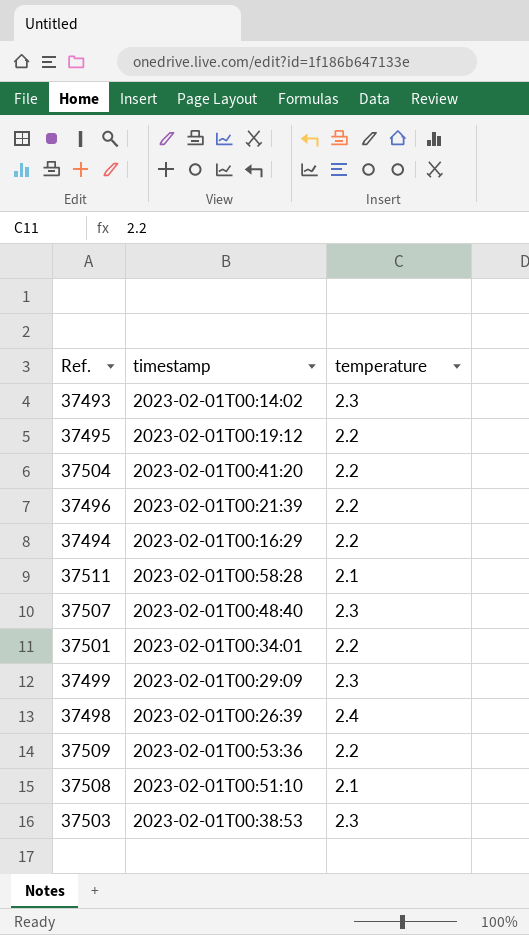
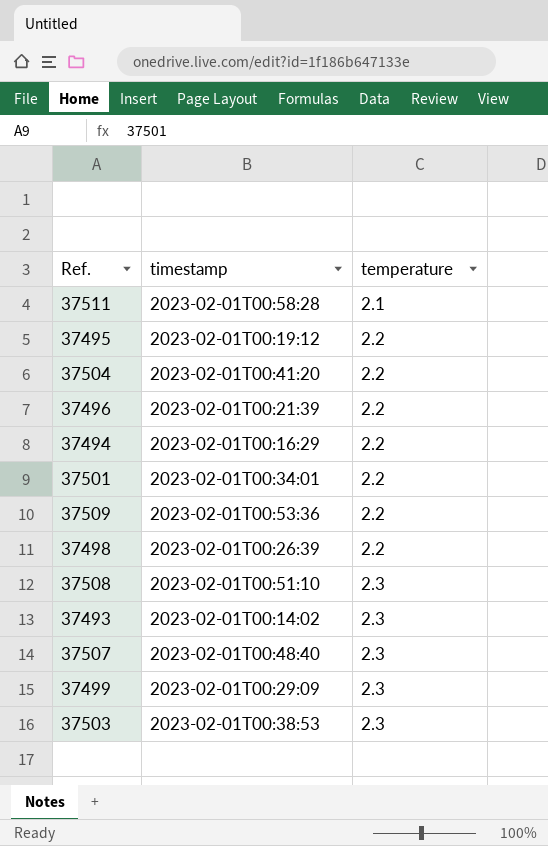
row order: none -> temperature ascending
37498 | temperature: 2.4 -> 2.2
37508 | temperature: 2.1 -> 2.3

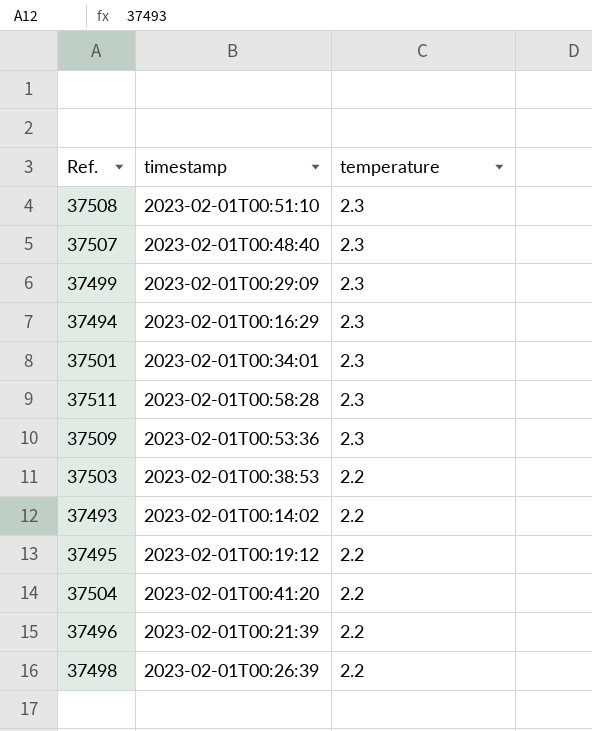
row order: temperature ascending -> temperature descending
37494 | temperature: 2.2 -> 2.3
37501 | temperature: 2.2 -> 2.3
37511 | temperature: 2.1 -> 2.3
37509 | temperature: 2.2 -> 2.3
37503 | temperature: 2.3 -> 2.2
37493 | temperature: 2.3 -> 2.2

